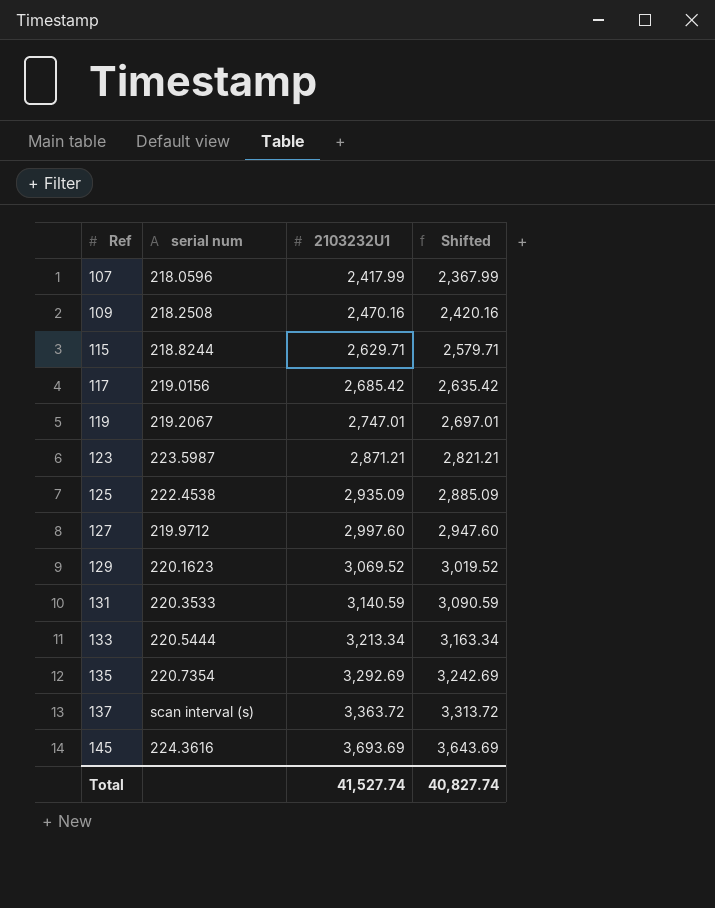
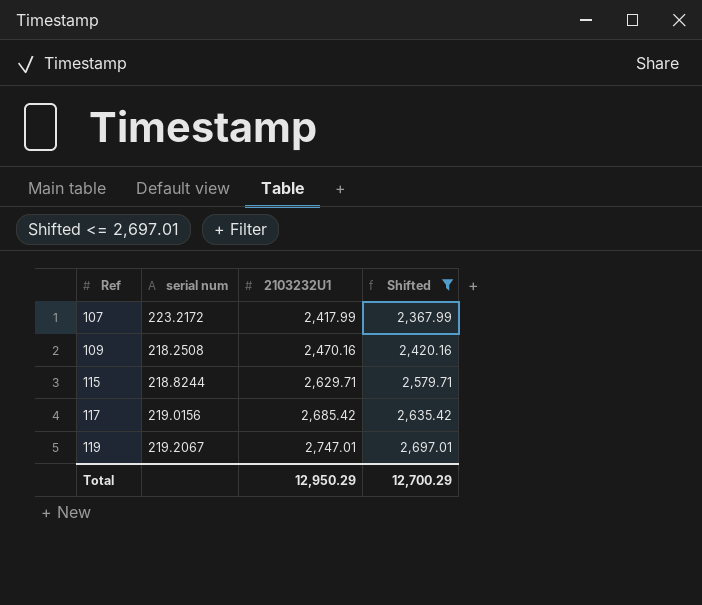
filter: none -> Shifted <= 2,697.01
107 | serial num: 218.0596 -> 223.2172
Total | 2103232U1: 41,527.74 -> 12,950.29
Total | Shifted: 40,827.74 -> 12,700.29

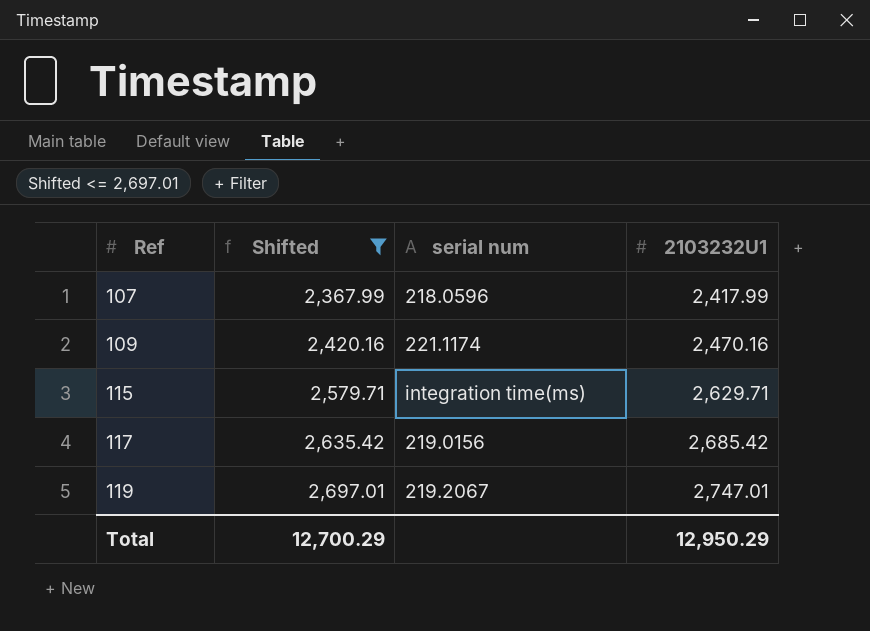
column Shifted | position: 4 -> 2
107 | serial num: 223.2172 -> 218.0596
109 | serial num: 218.2508 -> 221.1174
115 | serial num: 218.8244 -> integration time(ms)

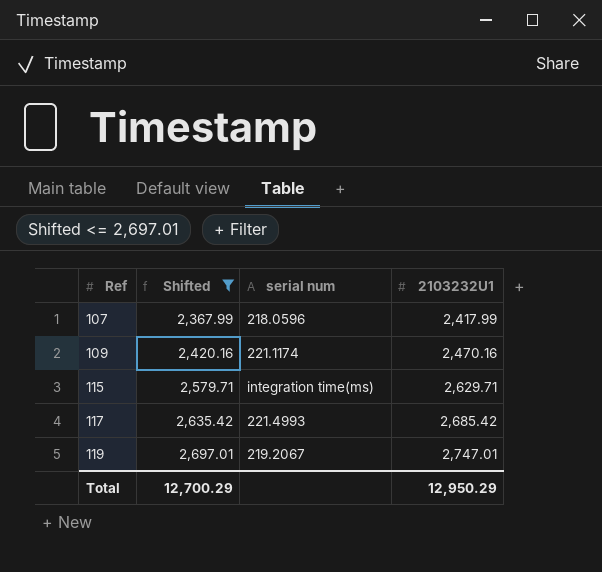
117 | serial num: 219.0156 -> 221.4993

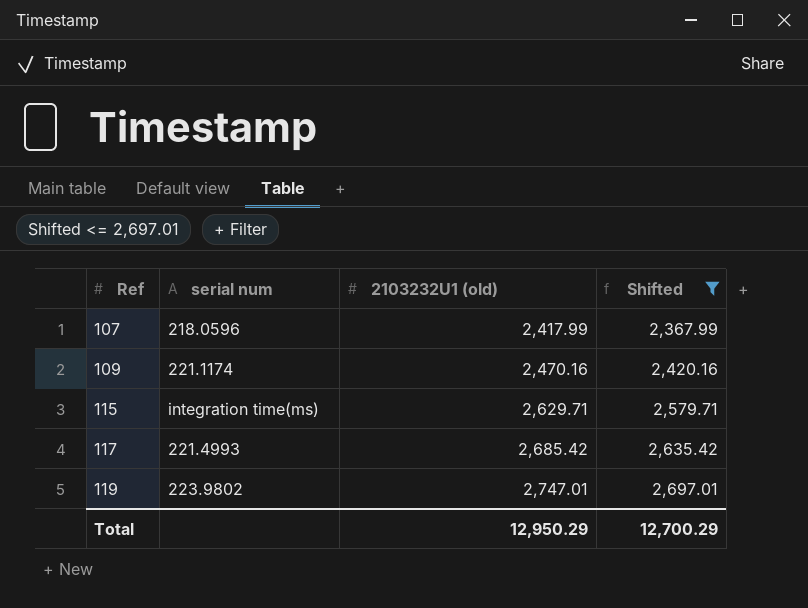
column name: 2103232U1 -> 2103232U1 (old)
column Shifted | position: 2 -> 4
119 | serial num: 219.2067 -> 223.9802

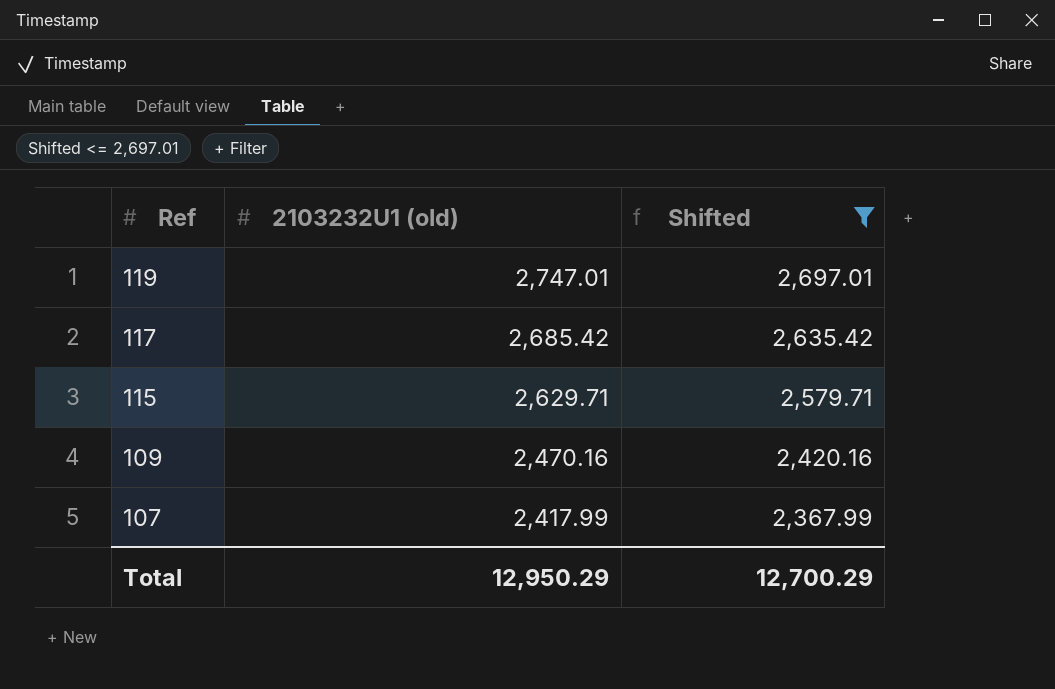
row order: Ref ascending -> Ref descending
column serial num | position: 2 -> none

